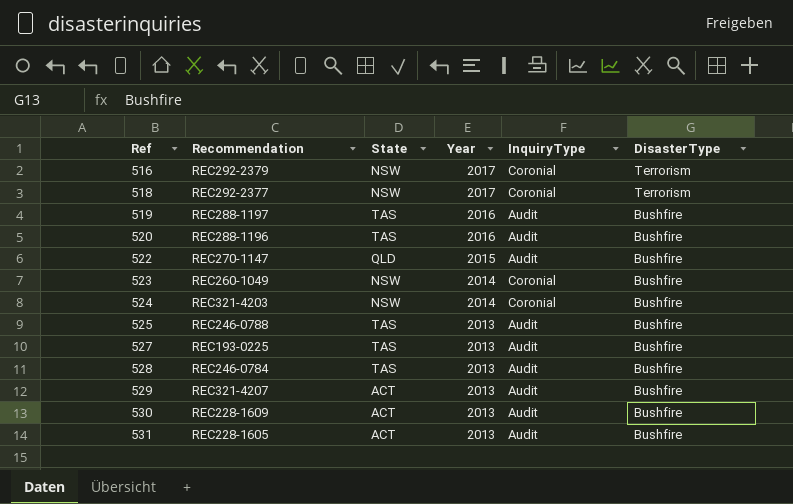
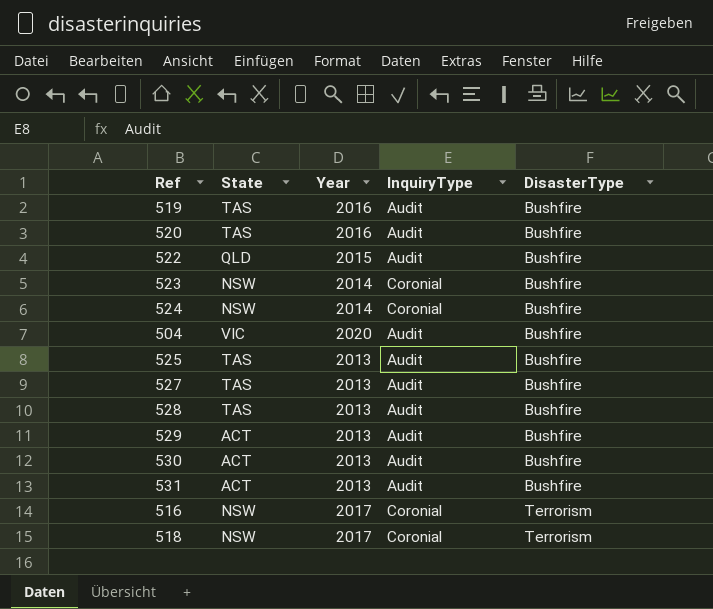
row order: Ref ascending -> DisasterType ascending
column Recommendation | position: 2 -> none
row 504: none -> VIC | 2020 | Audit | Bushfire

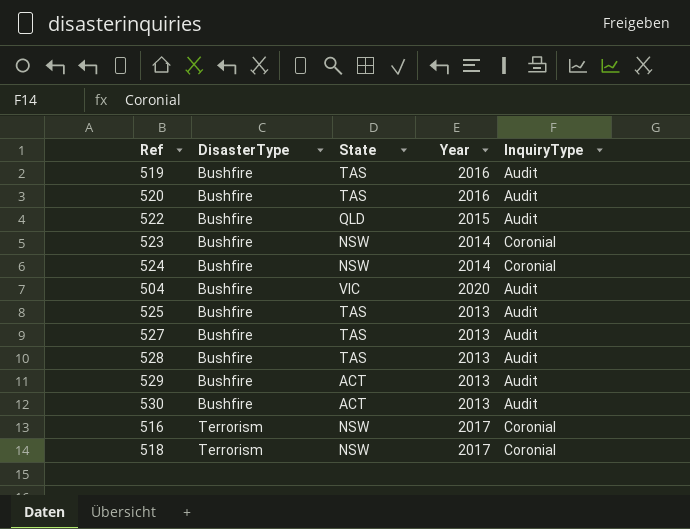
column DisasterType | position: 5 -> 2
row 531: ACT | 2013 | Audit | Bushfire -> none

